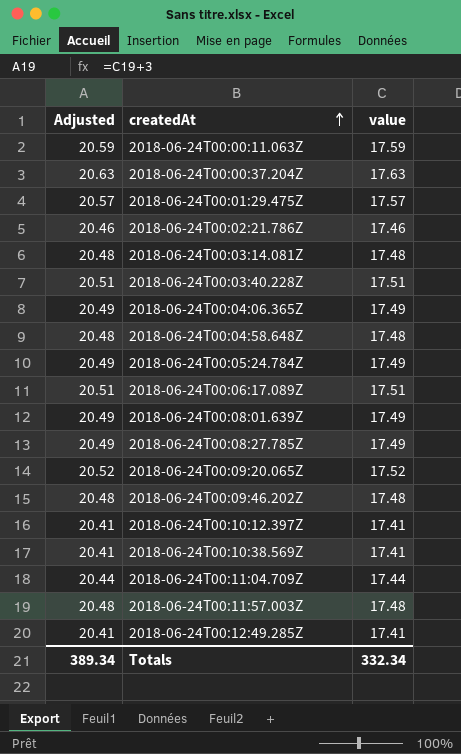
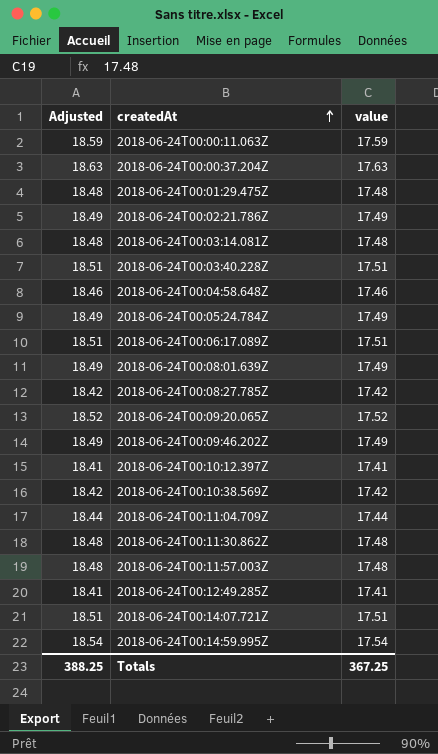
column Adjusted | formula: [value] + 3 -> [value] + 1
row 2018-06-24T00:04:06.365Z: 20.49 | 17.49 -> none
2018-06-24T00:01:29.475Z | value: 17.57 -> 17.48
2018-06-24T00:02:21.786Z | value: 17.46 -> 17.49
2018-06-24T00:04:58.648Z | value: 17.48 -> 17.46
2018-06-24T00:08:27.785Z | value: 17.49 -> 17.42
2018-06-24T00:09:46.202Z | value: 17.48 -> 17.49
2018-06-24T00:10:38.569Z | value: 17.41 -> 17.42
row 2018-06-24T00:11:30.862Z: none -> 18.48 | 17.48
row 2018-06-24T00:14:07.721Z: none -> 18.51 | 17.51
row 2018-06-24T00:14:59.995Z: none -> 18.54 | 17.54
Totals | Adjusted: 389.34 -> 388.25
Totals | value: 332.34 -> 367.25

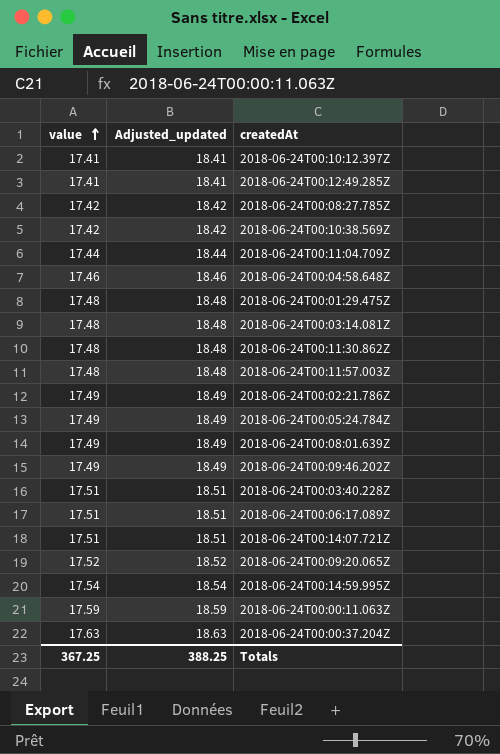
row order: createdAt ascending -> value ascending
column value | position: 3 -> 1
column name: Adjusted -> Adjusted_updated

